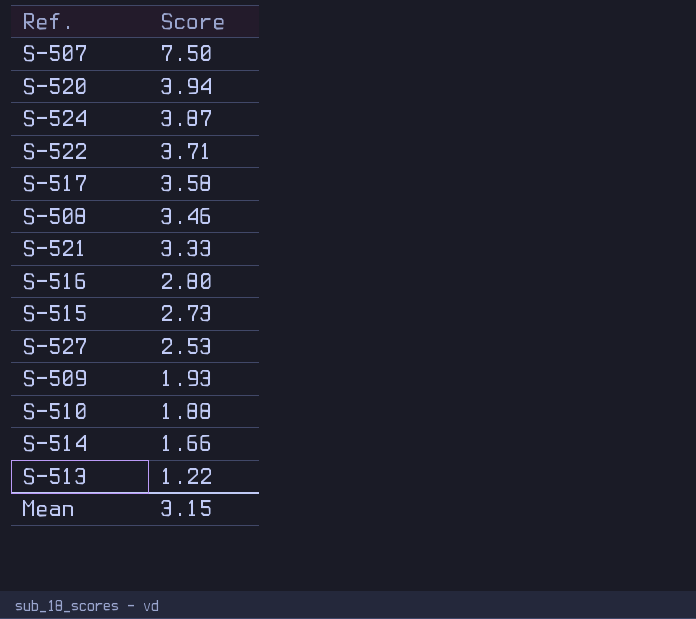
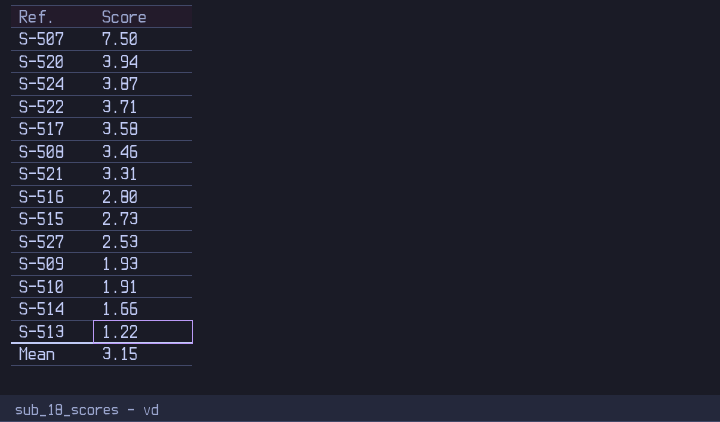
S-521 | Score: 3.33 -> 3.31
S-510 | Score: 1.88 -> 1.91

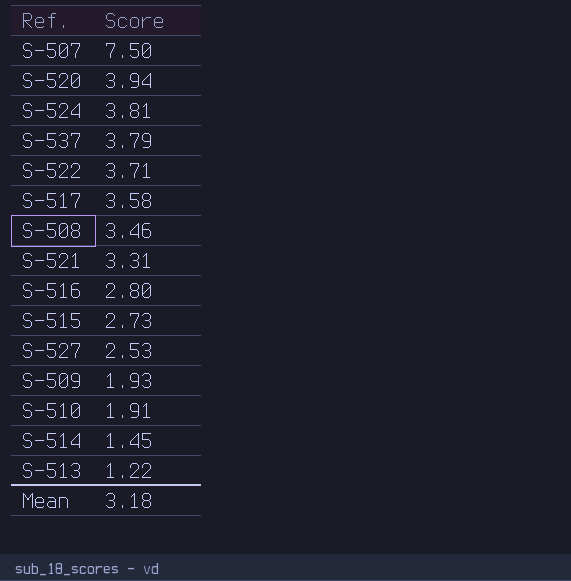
S-524 | Score: 3.87 -> 3.81
row S-537: none -> 3.79
S-514 | Score: 1.66 -> 1.45
Mean | Score: 3.15 -> 3.18

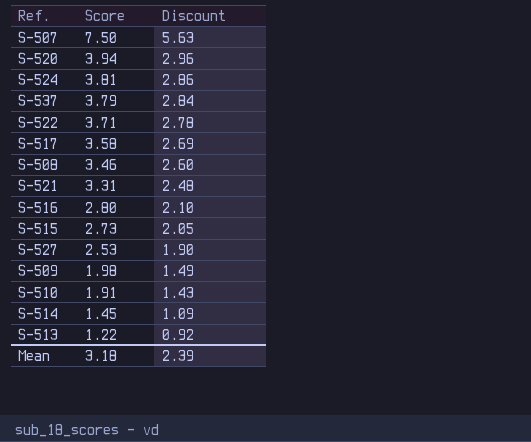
column Discount | formula: none -> [Score] * 0.75
S-509 | Score: 1.93 -> 1.98

